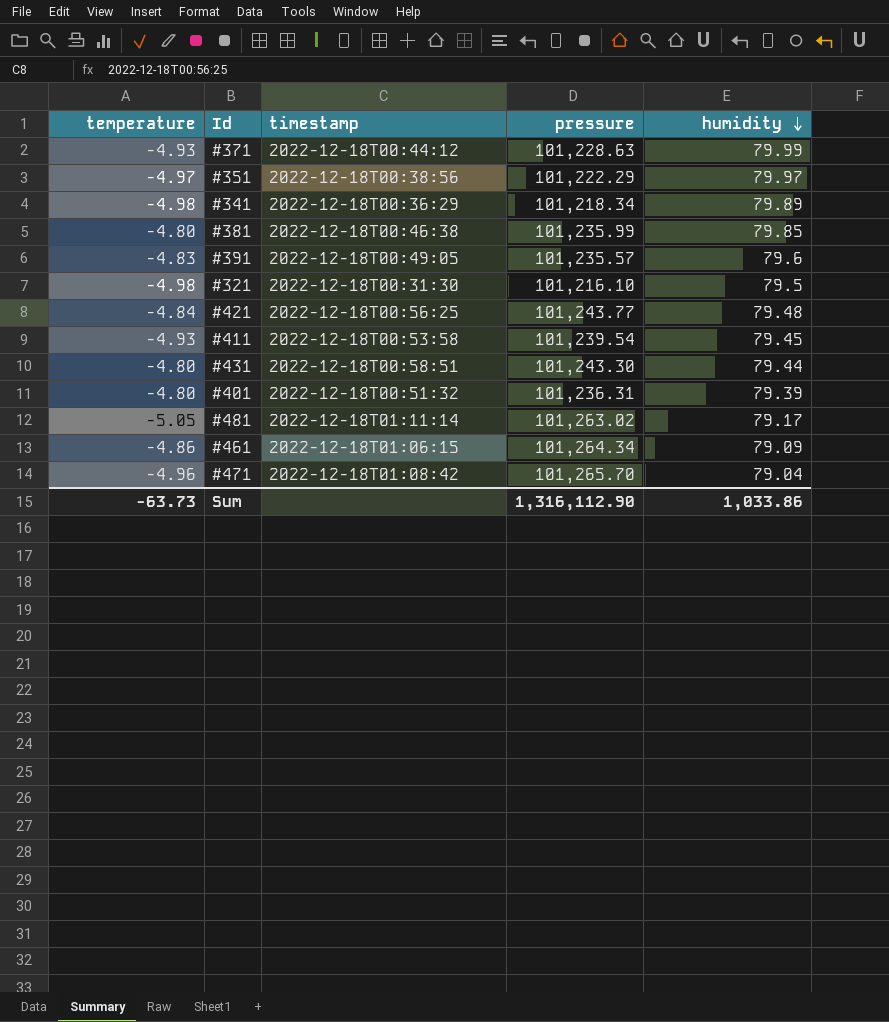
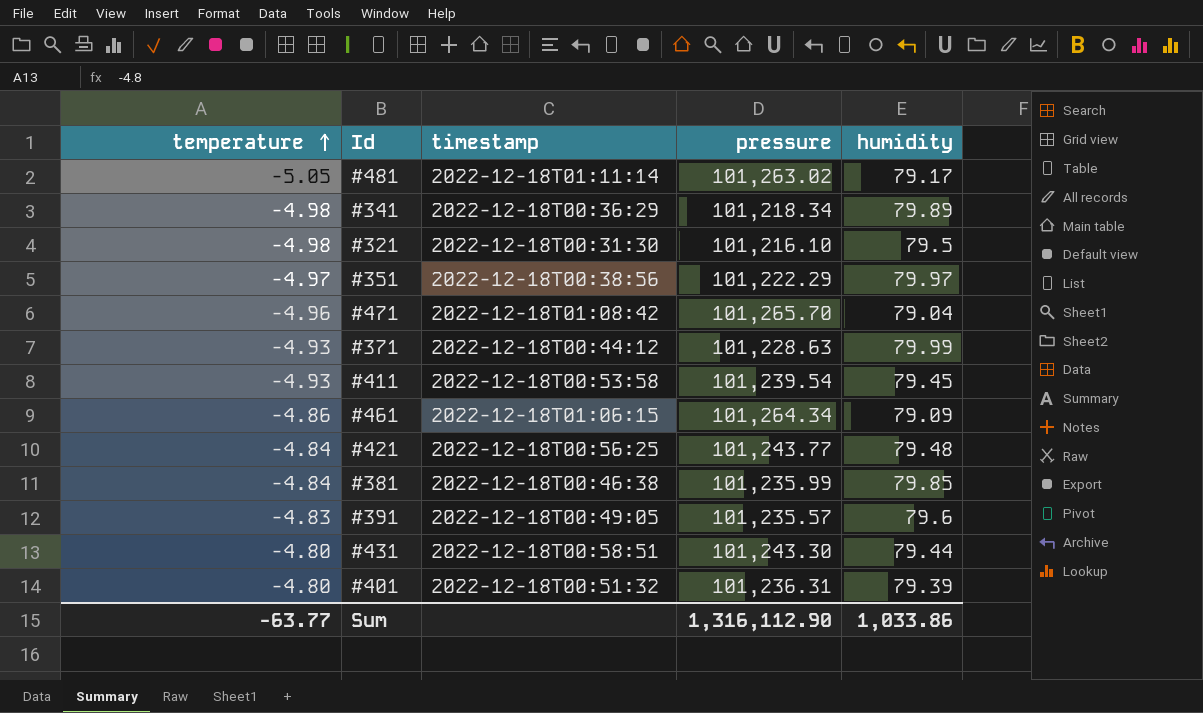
row order: humidity descending -> temperature ascending
#381 | temperature: -4.80 -> -4.84
Sum | temperature: -63.73 -> -63.77

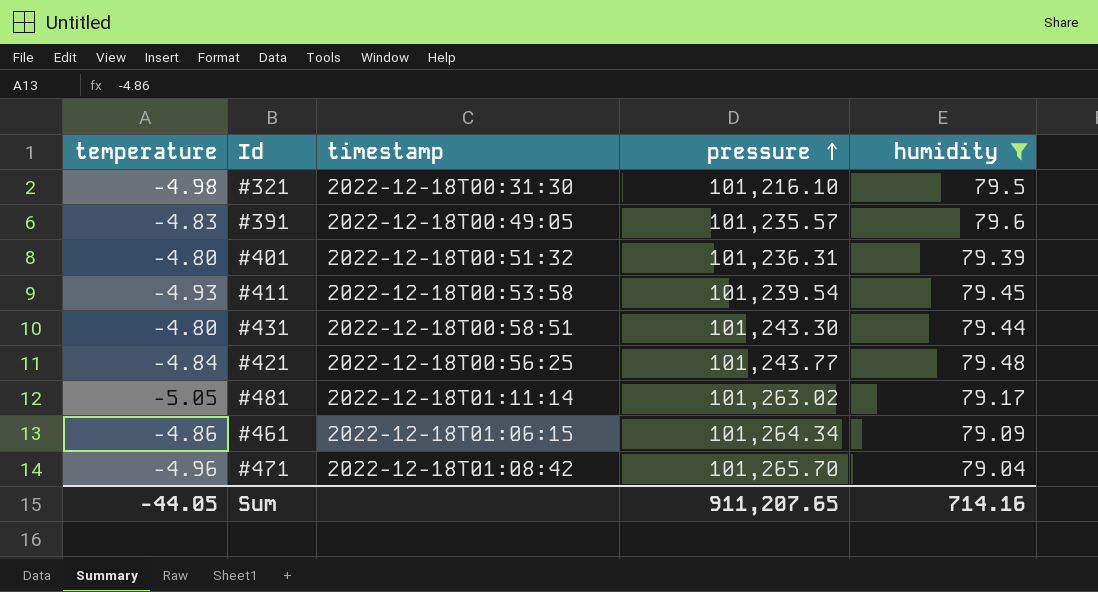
filter: none -> humidity <= 79.6
row order: temperature ascending -> pressure ascending
Sum | temperature: -63.77 -> -44.05
Sum | pressure: 1,316,112.90 -> 911,207.65
Sum | humidity: 1,033.86 -> 714.16

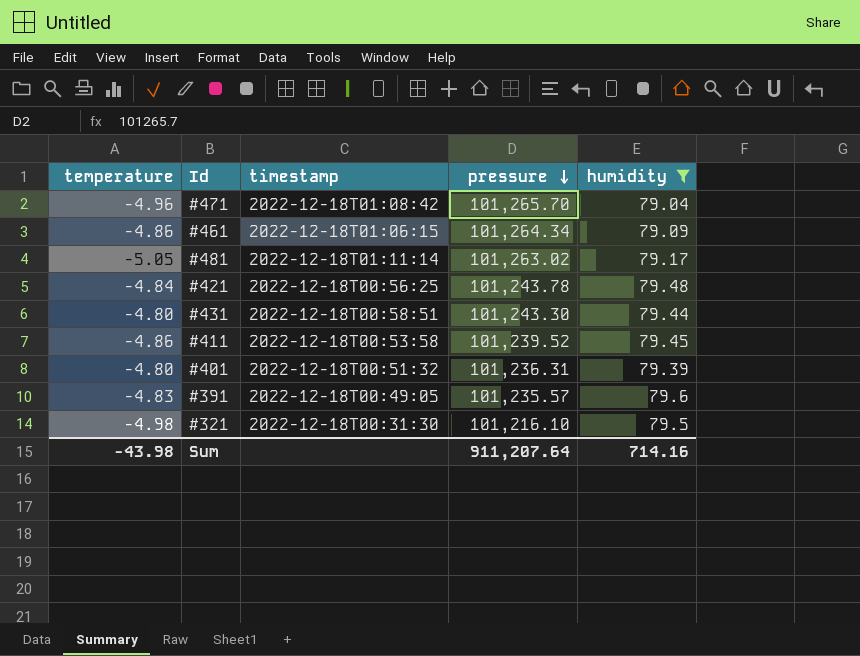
row order: pressure ascending -> pressure descending
#421 | pressure: 101,243.77 -> 101,243.78
#411 | temperature: -4.93 -> -4.86
#411 | pressure: 101,239.54 -> 101,239.52
Sum | temperature: -44.05 -> -43.98
Sum | pressure: 911,207.65 -> 911,207.64

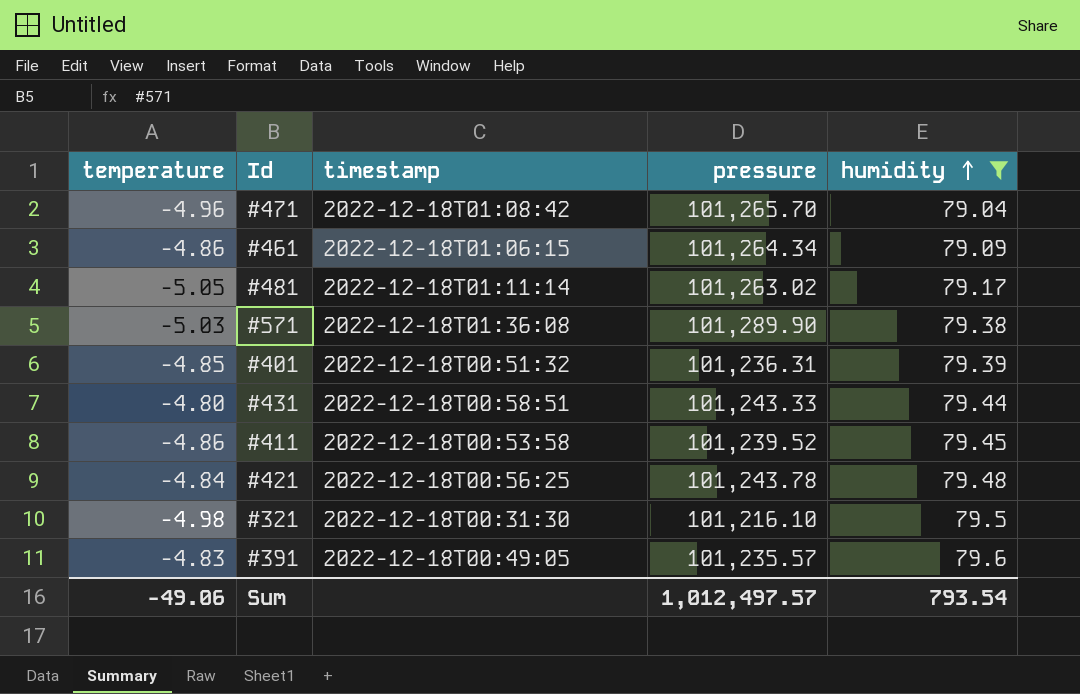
row order: pressure descending -> humidity ascending
row #571: none -> -5.03 | 2022-12-18T01:36:08 | 101,289.90 | 79.38
#401 | temperature: -4.80 -> -4.85
#431 | pressure: 101,243.30 -> 101,243.33
Sum | temperature: -43.98 -> -49.06
Sum | pressure: 911,207.64 -> 1,012,497.57
Sum | humidity: 714.16 -> 793.54

